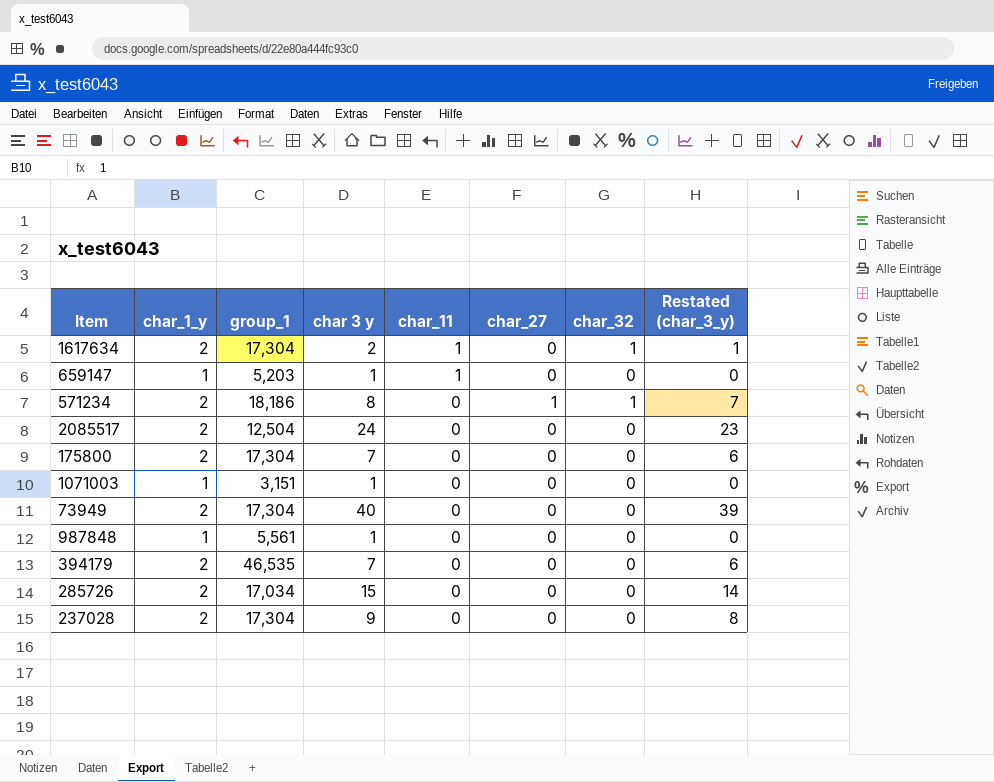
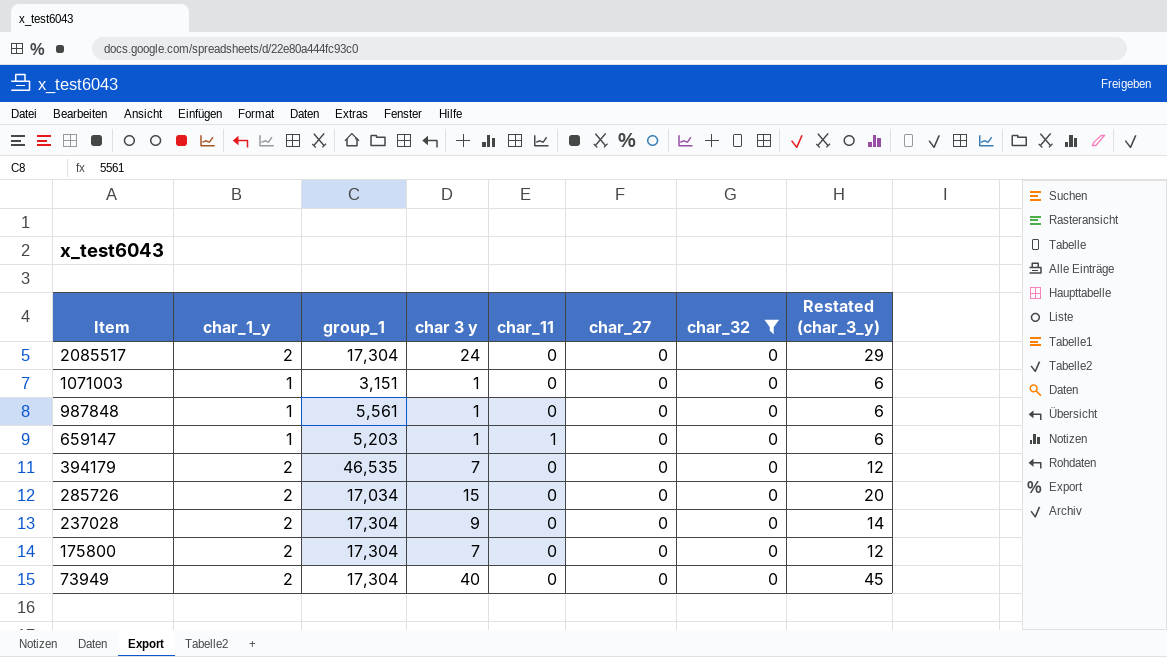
filter: none -> char_32 = 0
row order: char_11 descending -> Item descending
column Restated (char_3_y) | formula: [char 3 y] - 1 -> [char 3 y] + 5
2085517 | group_1: 12,504 -> 17,304

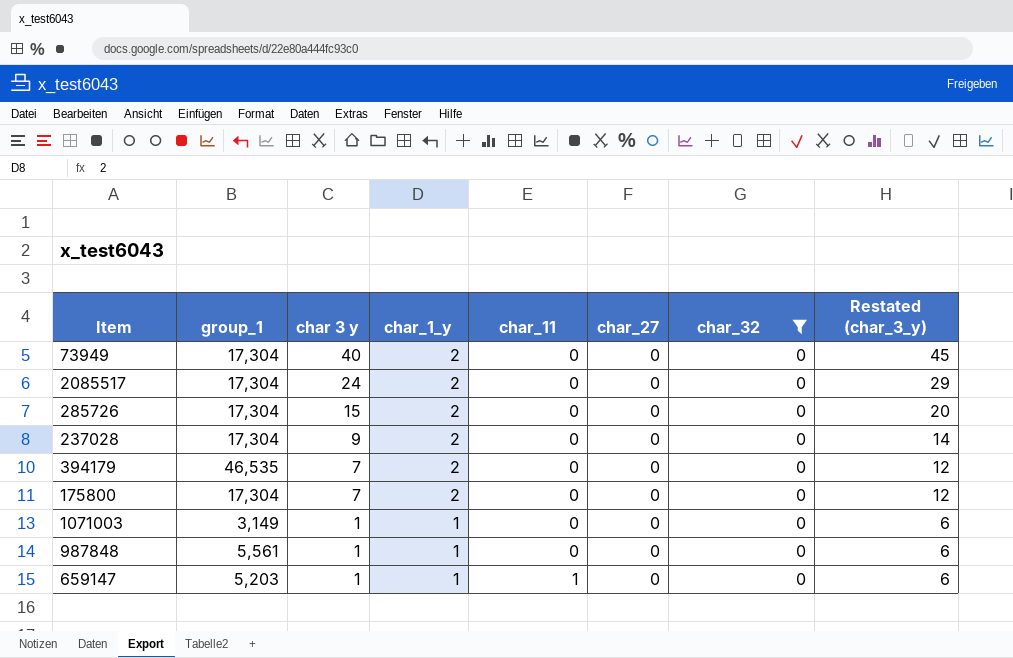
row order: Item descending -> char 3 y descending
column char_1_y | position: 2 -> 4
285726 | group_1: 17,034 -> 17,304
1071003 | group_1: 3,151 -> 3,149

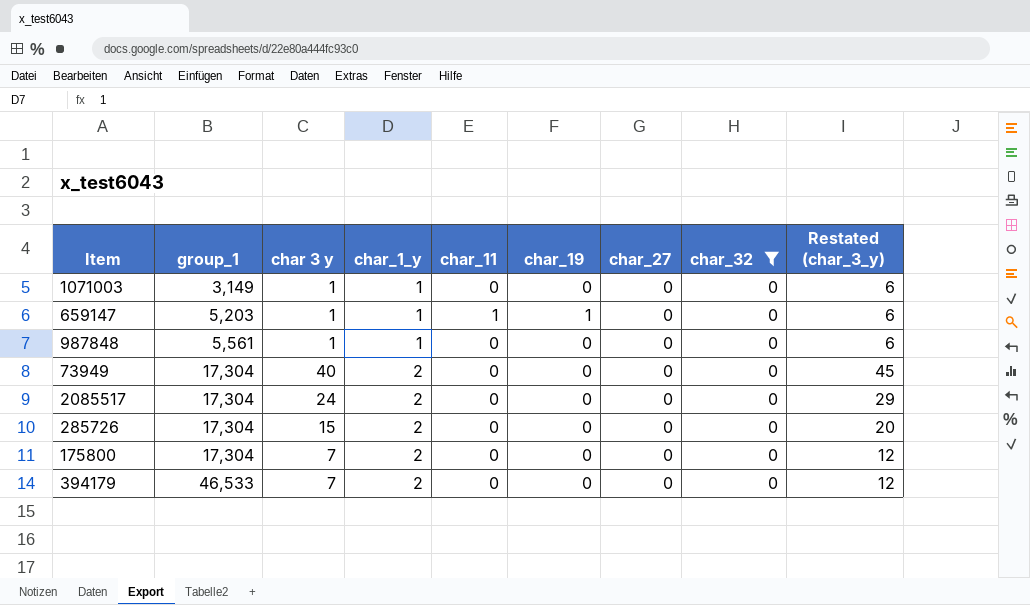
row order: char 3 y descending -> group_1 ascending
column char_19 | position: none -> 6
row 237028: 17,304 | 9 | 2 | 0 | 0 | 0 | 14 -> none
394179 | group_1: 46,535 -> 46,533

